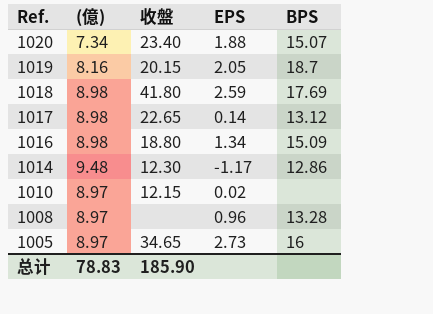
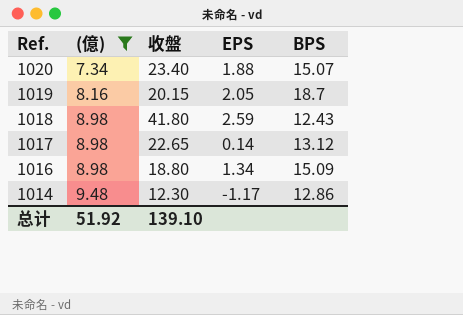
filter: none -> (億) != 8.97
1018 | BPS: 17.69 -> 12.43
总计 | (億): 78.83 -> 51.92
总计 | 收盤: 185.90 -> 139.10

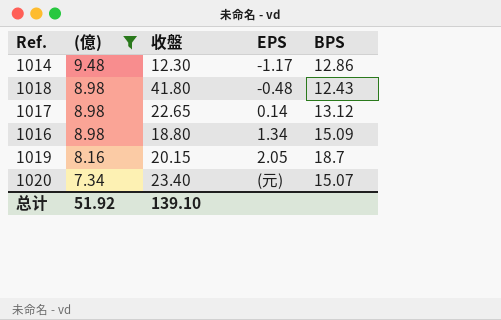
row order: Ref. descending -> (億) descending
1018 | EPS: 2.59 -> -0.48
1020 | EPS: 1.88 -> (元)

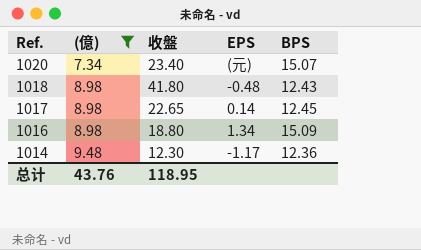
row order: (億) descending -> Ref. descending
row 1019: 8.16 | 20.15 | 2.05 | 18.7 -> none
1017 | BPS: 13.12 -> 12.45
1014 | BPS: 12.86 -> 12.36
总计 | (億): 51.92 -> 43.76
总计 | 收盤: 139.10 -> 118.95

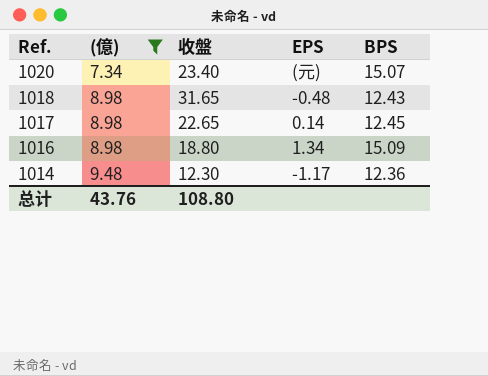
1018 | 收盤: 41.80 -> 31.65
总计 | 收盤: 118.95 -> 108.80

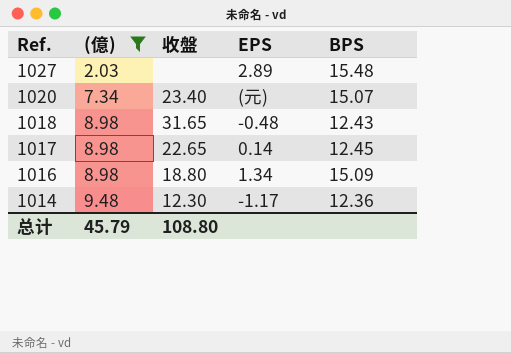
row 1027: none -> 2.03 | none | 2.89 | 15.48
总计 | (億): 43.76 -> 45.79

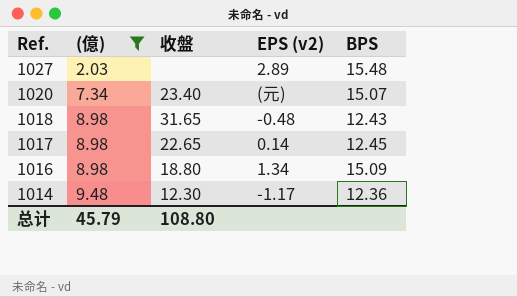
column name: EPS -> EPS (v2)

